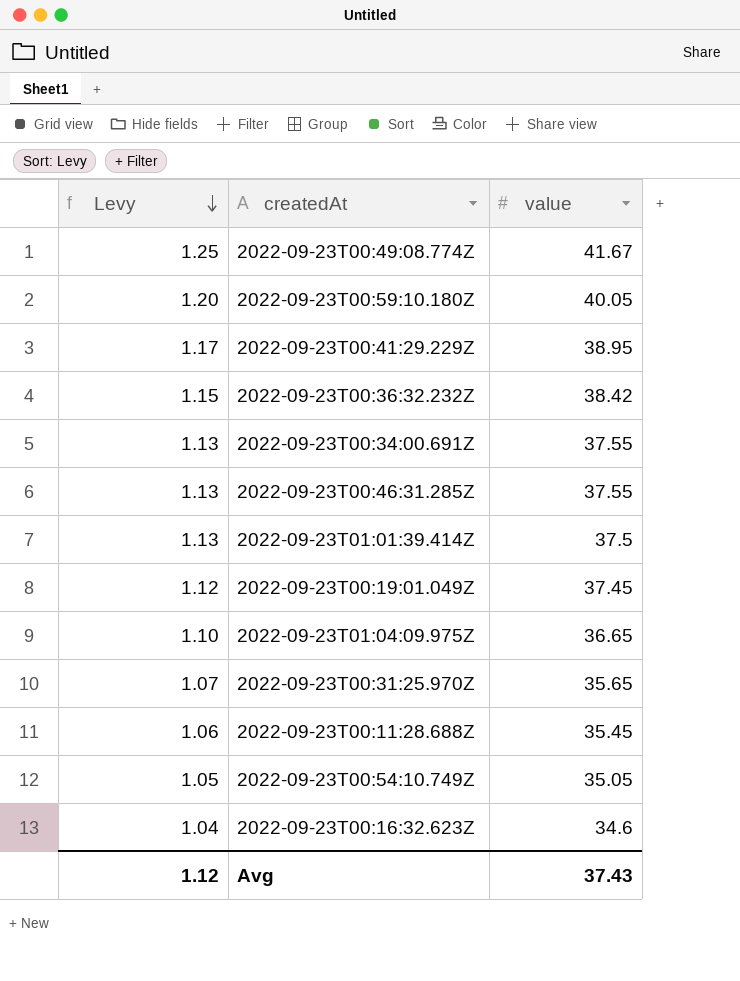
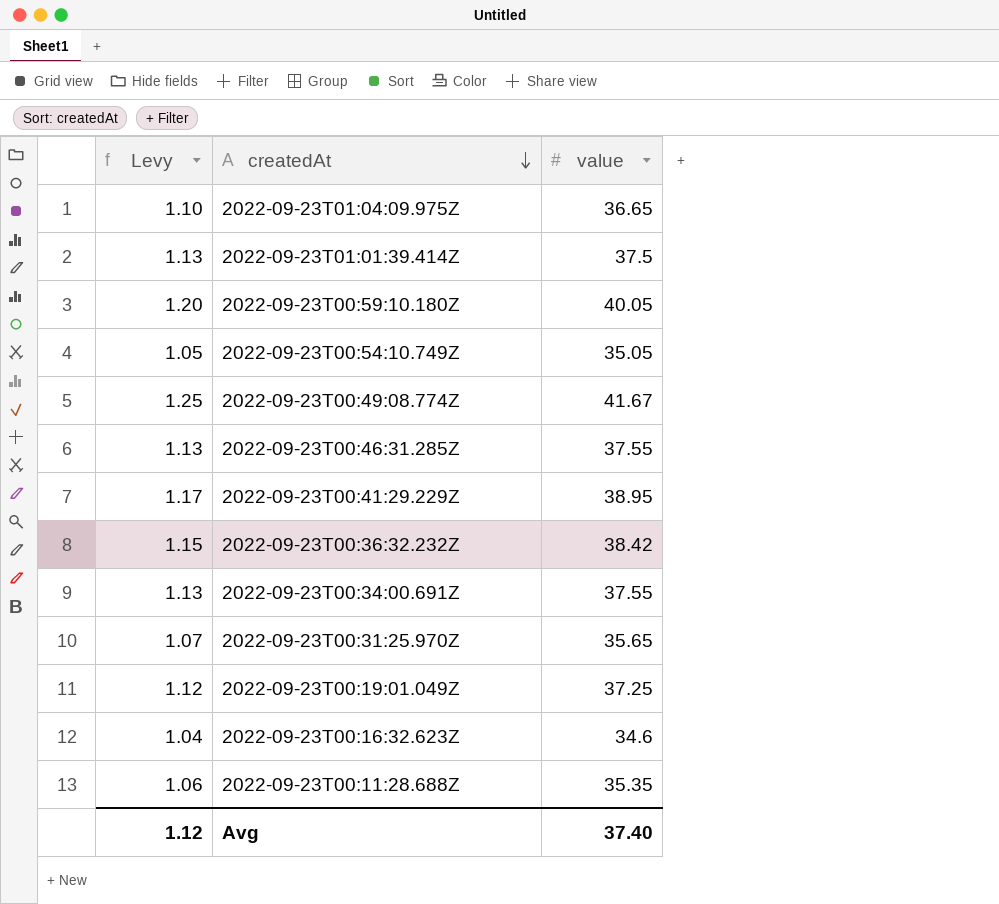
row order: Levy descending -> createdAt descending
2022-09-23T00:19:01.049Z | value: 37.45 -> 37.25
2022-09-23T00:11:28.688Z | value: 35.45 -> 35.35
Avg | value: 37.43 -> 37.40

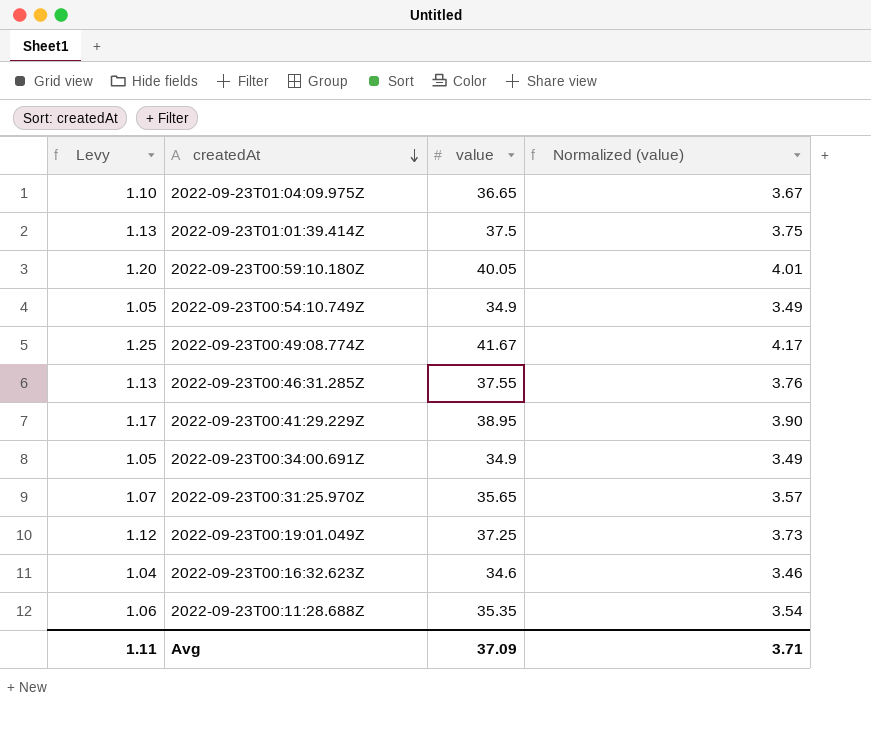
column Normalized (value) | formula: none -> [value] * 0.1
row 2022-09-23T00:36:32.232Z: 1.15 | 38.42 -> none
2022-09-23T00:54:10.749Z | value: 35.05 -> 34.9
2022-09-23T00:34:00.691Z | Levy: 1.13 -> 1.05
2022-09-23T00:34:00.691Z | value: 37.55 -> 34.9
Avg | Levy: 1.12 -> 1.11
Avg | value: 37.40 -> 37.09

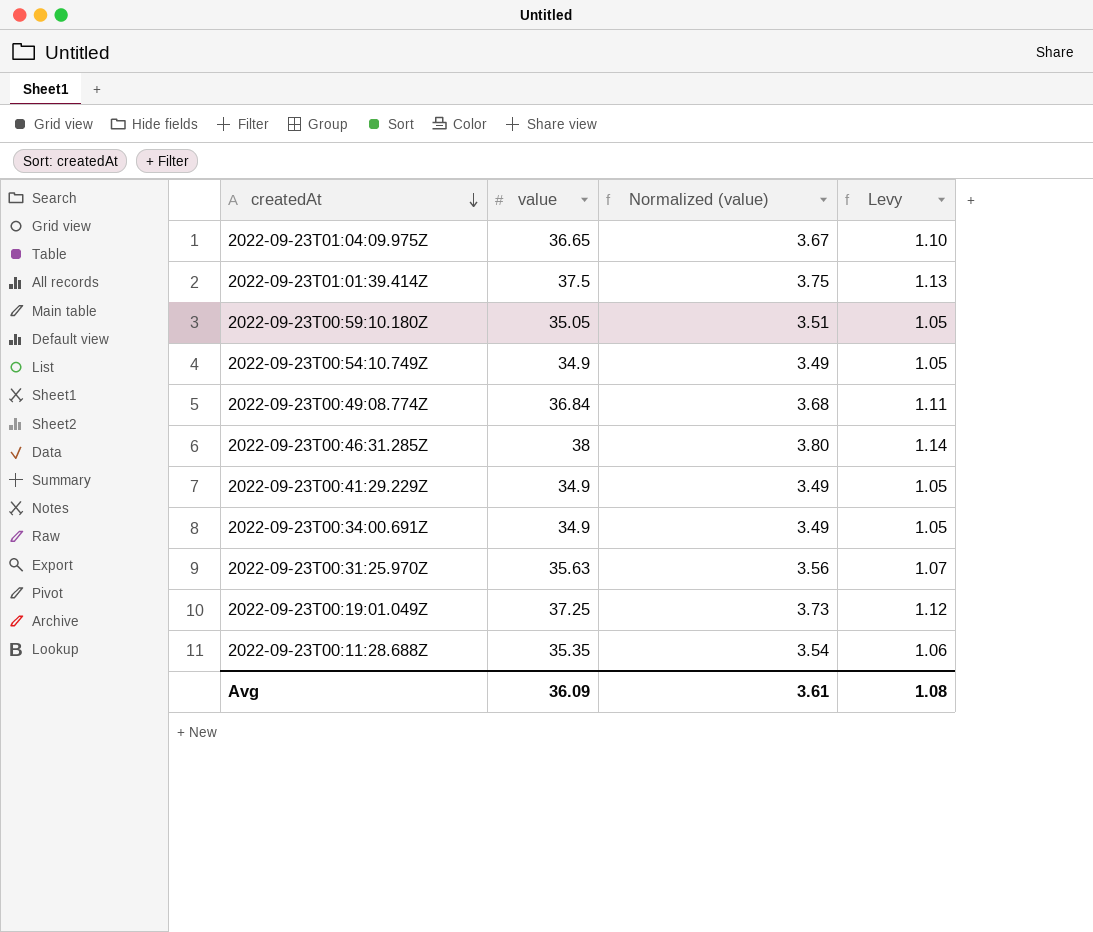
column Levy | position: 1 -> 4
row 2022-09-23T00:16:32.623Z: 1.04 | 34.6 | 3.46 -> none
2022-09-23T00:59:10.180Z | value: 40.05 -> 35.05
2022-09-23T00:59:10.180Z | Normalized (value): 4.01 -> 3.51
2022-09-23T00:59:10.180Z | Levy: 1.20 -> 1.05
2022-09-23T00:49:08.774Z | value: 41.67 -> 36.84
2022-09-23T00:49:08.774Z | Normalized (value): 4.17 -> 3.68
2022-09-23T00:49:08.774Z | Levy: 1.25 -> 1.11
2022-09-23T00:46:31.285Z | value: 37.55 -> 38
2022-09-23T00:46:31.285Z | Normalized (value): 3.76 -> 3.80
2022-09-23T00:46:31.285Z | Levy: 1.13 -> 1.14
2022-09-23T00:41:29.229Z | value: 38.95 -> 34.9
2022-09-23T00:41:29.229Z | Normalized (value): 3.90 -> 3.49
2022-09-23T00:41:29.229Z | Levy: 1.17 -> 1.05
2022-09-23T00:31:25.970Z | value: 35.65 -> 35.63
2022-09-23T00:31:25.970Z | Normalized (value): 3.57 -> 3.56
Avg | value: 37.09 -> 36.09
Avg | Normalized (value): 3.71 -> 3.61
Avg | Levy: 1.11 -> 1.08

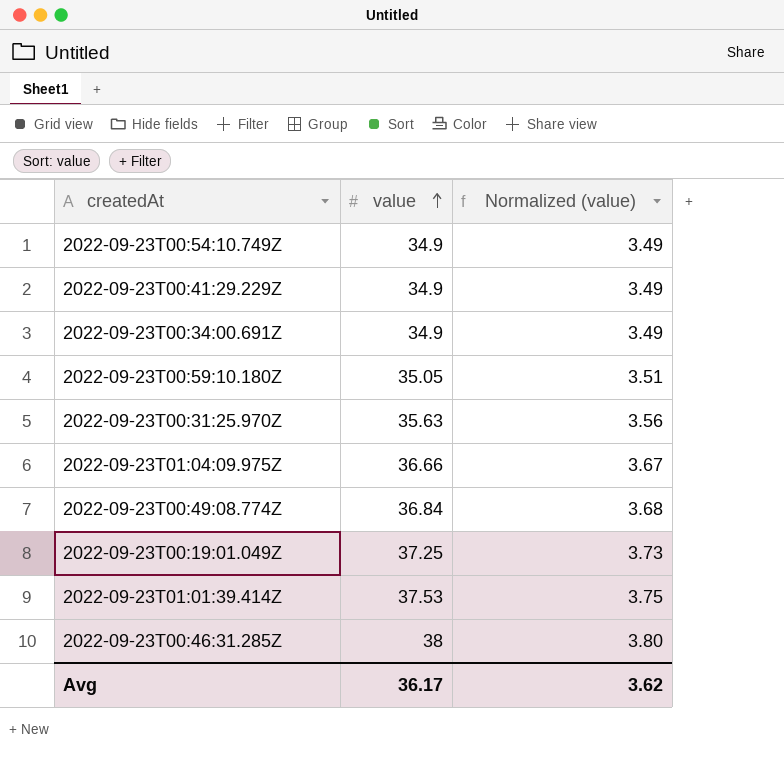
row order: createdAt descending -> value ascending
column Levy | formula: [value] * 0.03 -> none
row 2022-09-23T00:11:28.688Z: 35.35 | 3.54 | 1.06 -> none
2022-09-23T01:04:09.975Z | value: 36.65 -> 36.66
2022-09-23T01:01:39.414Z | value: 37.5 -> 37.53
Avg | value: 36.09 -> 36.17
Avg | Normalized (value): 3.61 -> 3.62

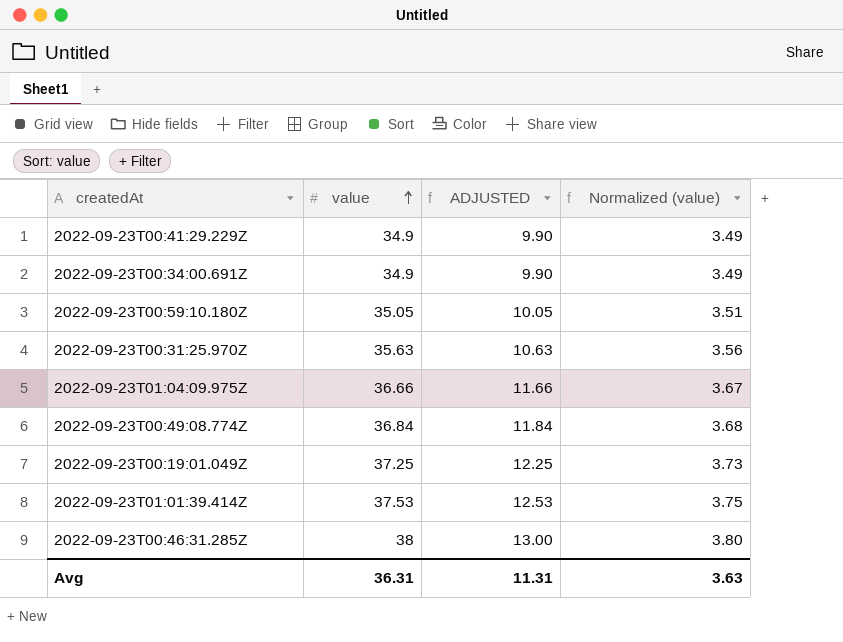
column ADJUSTED | formula: none -> [value] - 25
row 2022-09-23T00:54:10.749Z: 34.9 | 3.49 -> none
Avg | value: 36.17 -> 36.31
Avg | Normalized (value): 3.62 -> 3.63

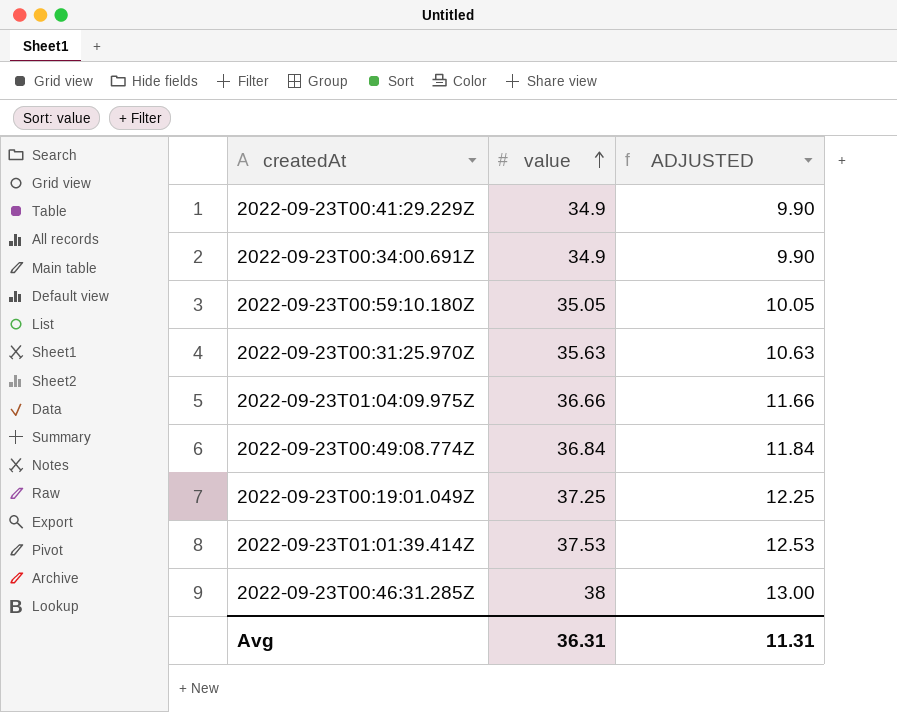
column Normalized (value) | formula: [value] * 0.1 -> none

